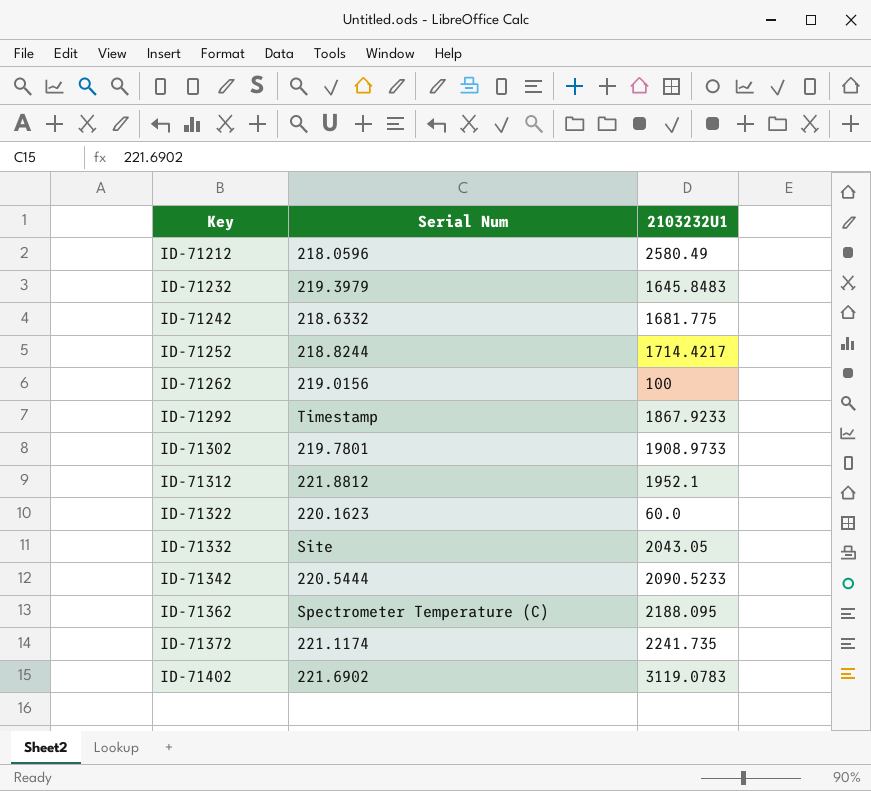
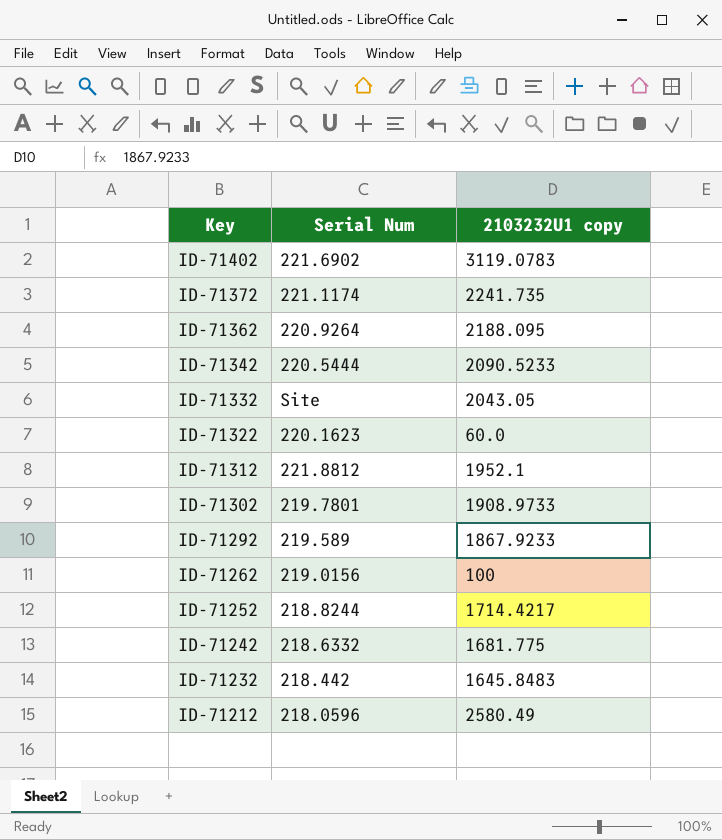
row order: Key ascending -> Key descending
column name: 2103232U1 -> 2103232U1 copy
ID-71362 | Serial Num: Spectrometer Temperature (C) -> 220.9264
ID-71292 | Serial Num: Timestamp -> 219.589
ID-71232 | Serial Num: 219.3979 -> 218.442

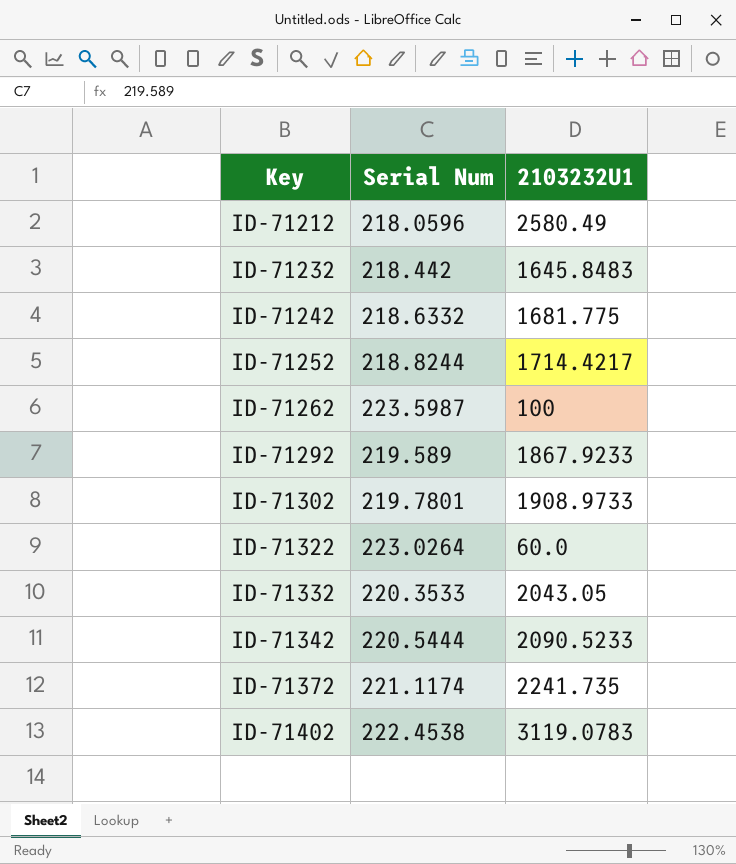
row order: Key descending -> Key ascending
column name: 2103232U1 copy -> 2103232U1
row ID-71362: 220.9264 | 2188.095 -> none
row ID-71312: 221.8812 | 1952.1 -> none
ID-71262 | Serial Num: 219.0156 -> 223.5987
ID-71322 | Serial Num: 220.1623 -> 223.0264
ID-71332 | Serial Num: Site -> 220.3533
ID-71402 | Serial Num: 221.6902 -> 222.4538

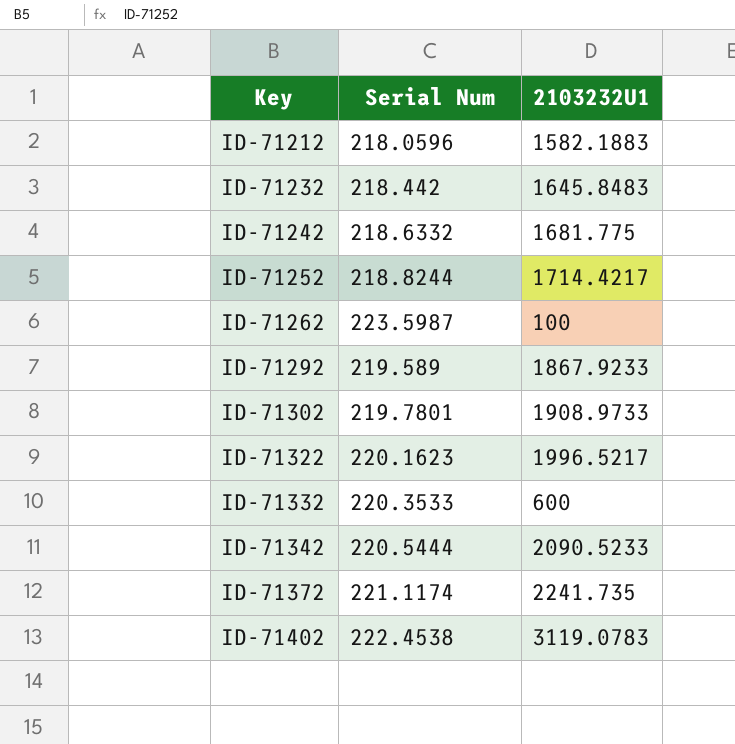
ID-71212 | 2103232U1: 2580.49 -> 1582.1883
ID-71322 | Serial Num: 223.0264 -> 220.1623
ID-71322 | 2103232U1: 60.0 -> 1996.5217
ID-71332 | 2103232U1: 2043.05 -> 600

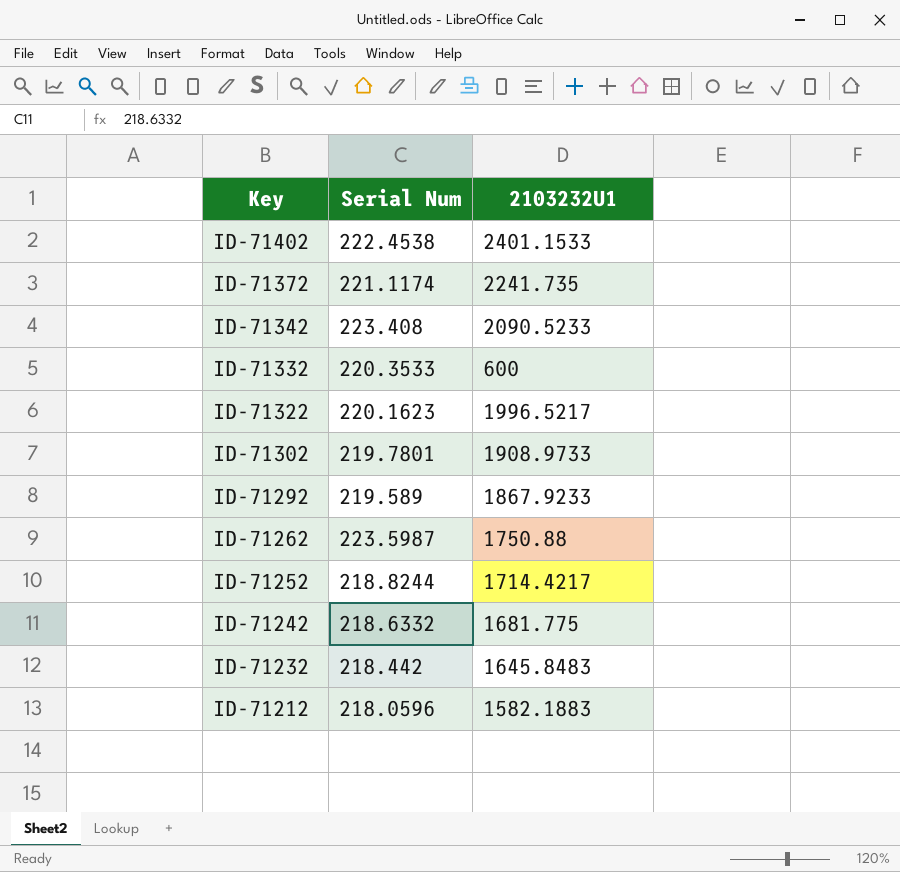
row order: Key ascending -> Key descending
ID-71402 | 2103232U1: 3119.0783 -> 2401.1533
ID-71342 | Serial Num: 220.5444 -> 223.408
ID-71262 | 2103232U1: 100 -> 1750.88

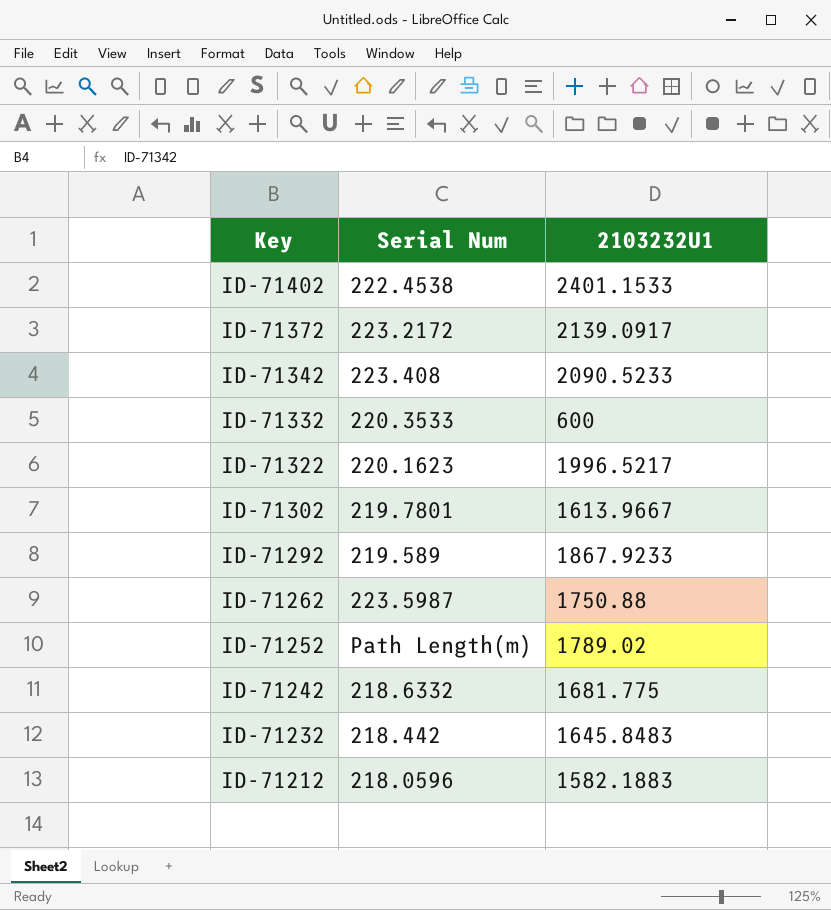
ID-71372 | Serial Num: 221.1174 -> 223.2172
ID-71372 | 2103232U1: 2241.735 -> 2139.0917
ID-71302 | 2103232U1: 1908.9733 -> 1613.9667
ID-71252 | Serial Num: 218.8244 -> Path Length(m)
ID-71252 | 2103232U1: 1714.4217 -> 1789.02

